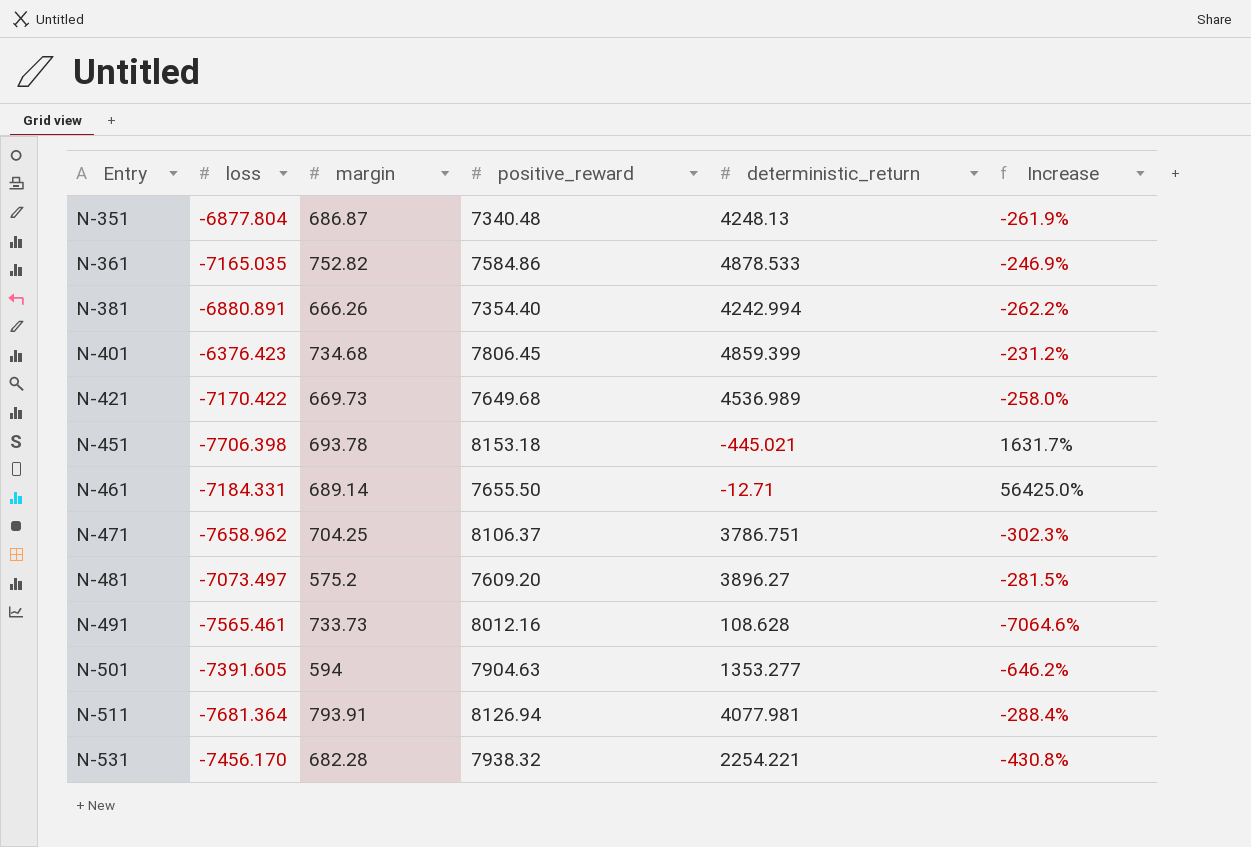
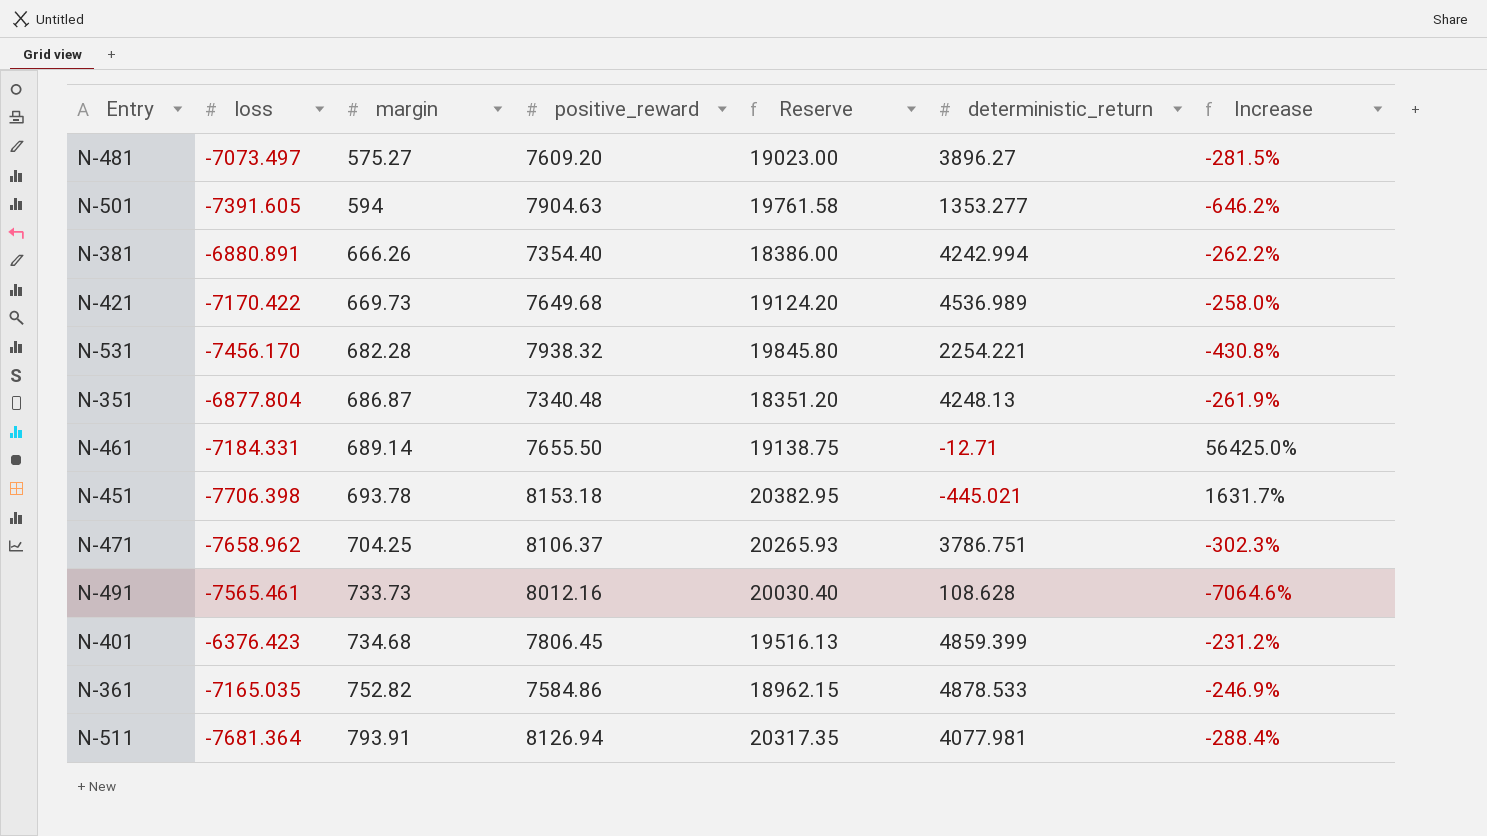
row order: Entry ascending -> margin ascending
column Reserve | formula: none -> [positive_reward] * 2.5
N-481 | margin: 575.2 -> 575.27

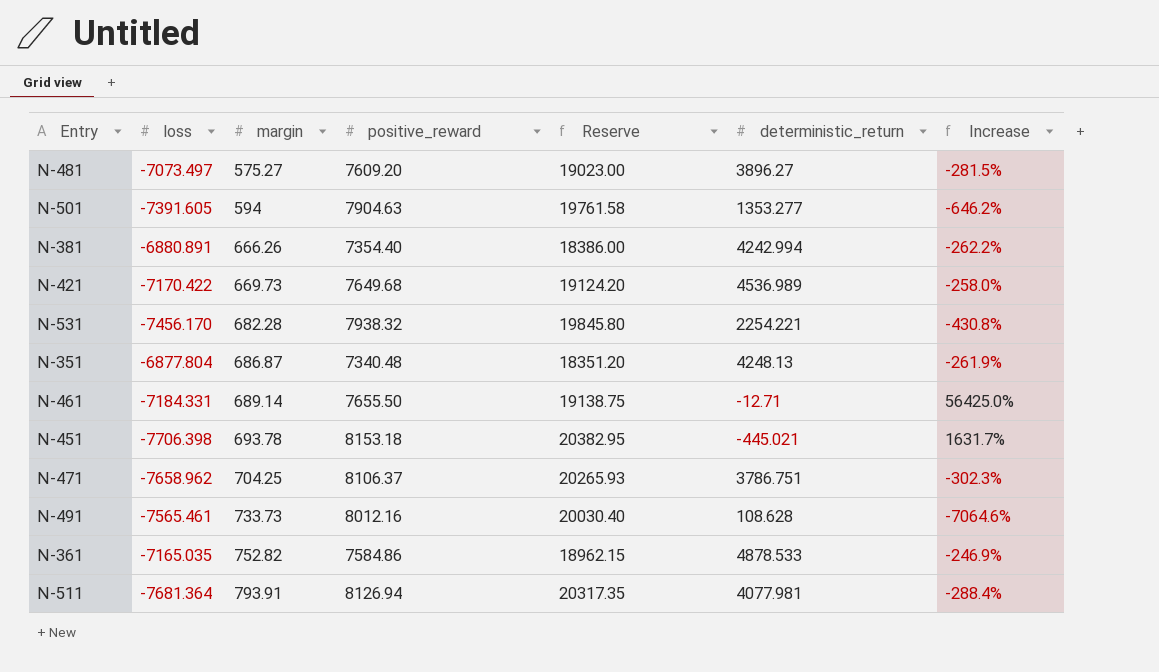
row N-401: -6376.423 | 734.68 | 7806.45 | 19516.13 | 4859.399 | -231.2% -> none

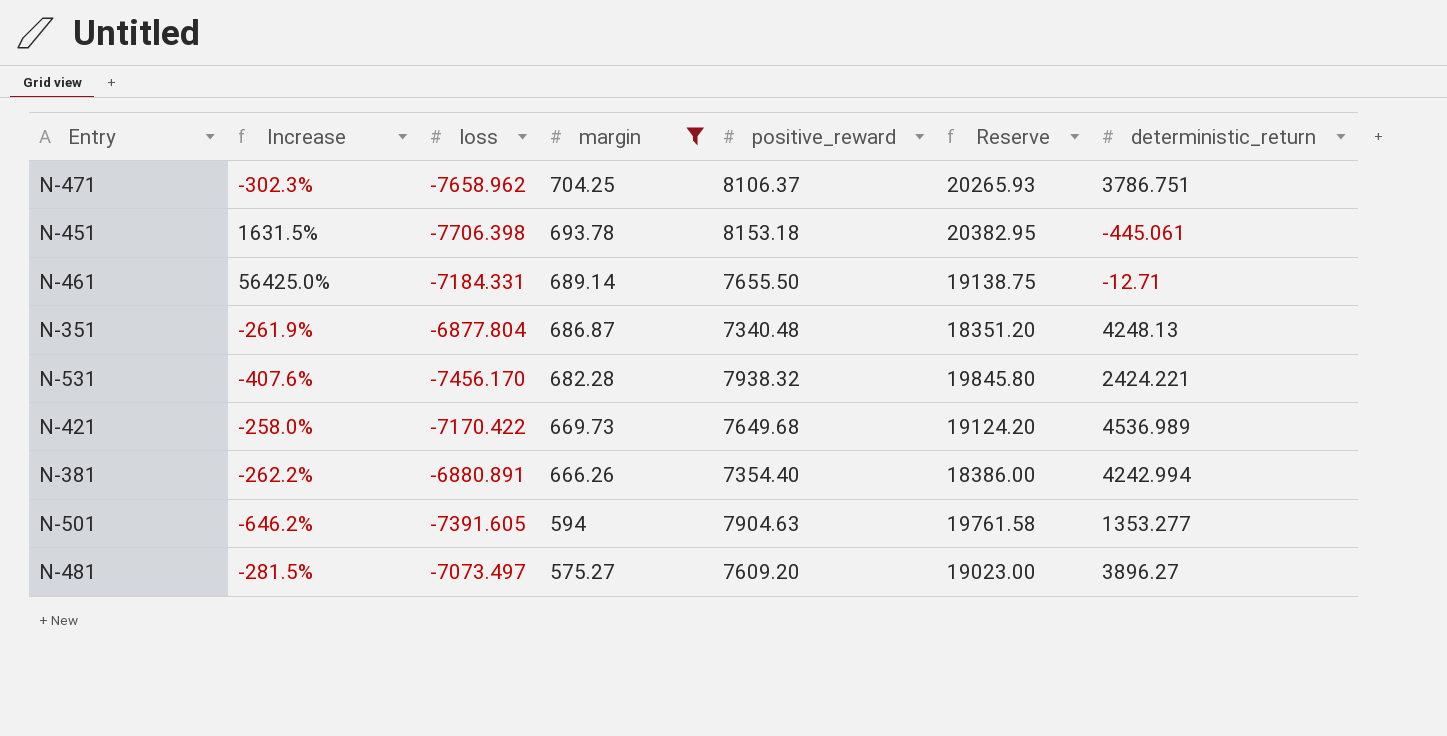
filter: none -> margin <= 704.25
row order: margin ascending -> margin descending
column Increase | position: 7 -> 2
N-451 | Increase: 1631.7% -> 1631.5%
N-451 | deterministic_return: -445.021 -> -445.061
N-531 | Increase: -430.8% -> -407.6%
N-531 | deterministic_return: 2254.221 -> 2424.221

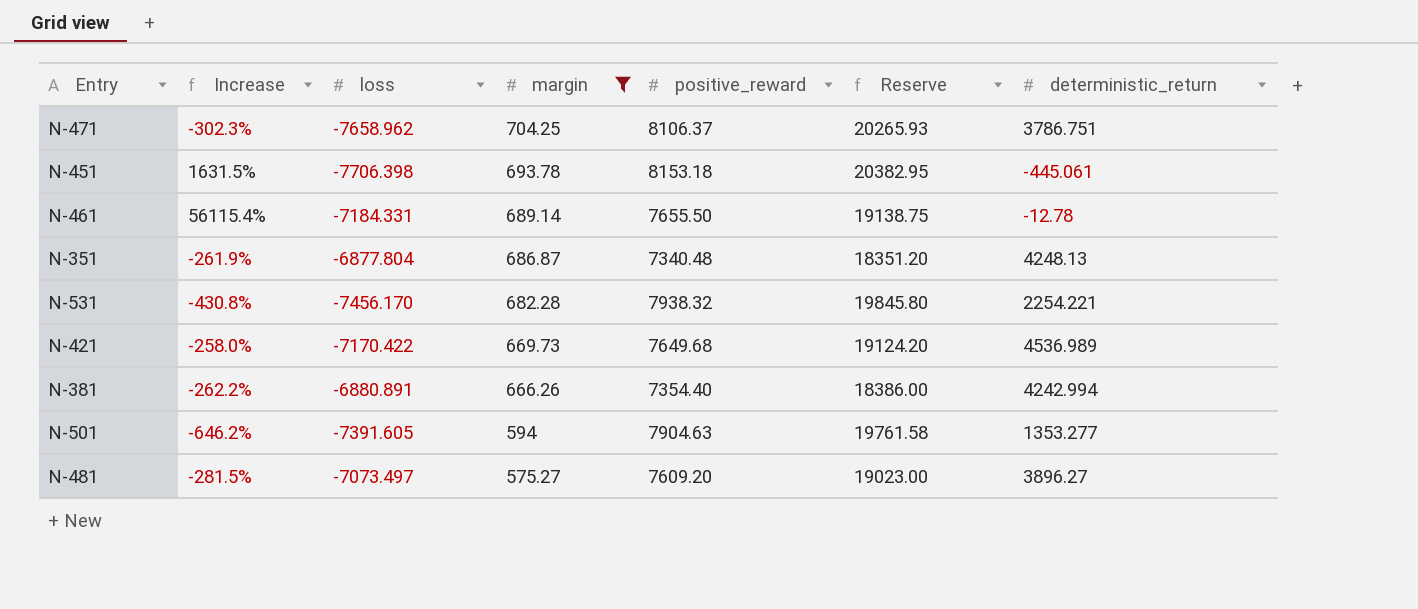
N-461 | Increase: 56425.0% -> 56115.4%
N-461 | deterministic_return: -12.71 -> -12.78
N-531 | Increase: -407.6% -> -430.8%
N-531 | deterministic_return: 2424.221 -> 2254.221

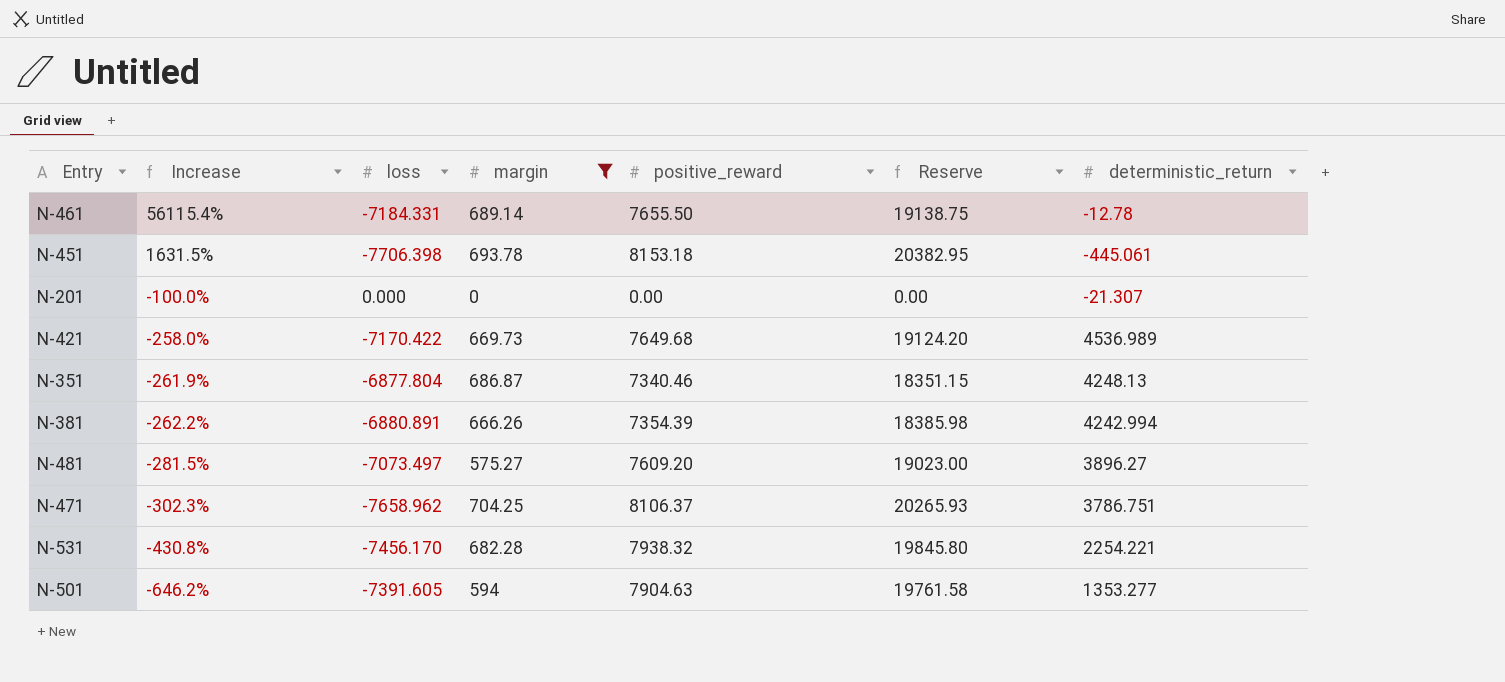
row order: margin descending -> Increase descending
row N-201: none -> -100.0% | 0.000 | 0 | 0.00 | 0.00 | -21.307
N-351 | positive_reward: 7340.48 -> 7340.46
N-351 | Reserve: 18351.20 -> 18351.15
N-381 | positive_reward: 7354.40 -> 7354.39
N-381 | Reserve: 18386.00 -> 18385.98

